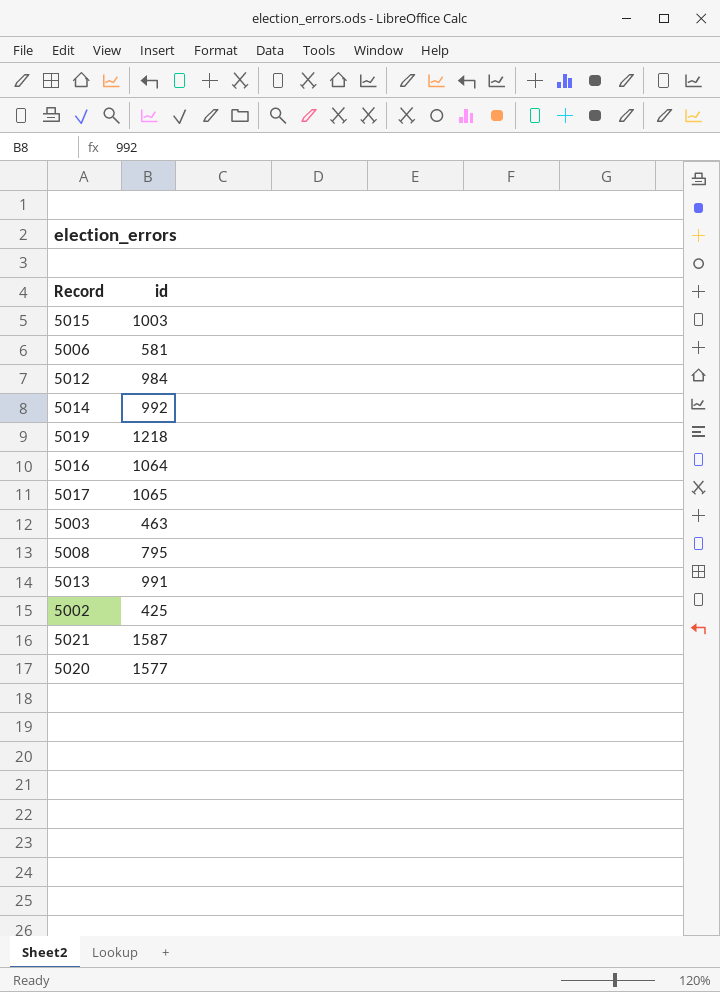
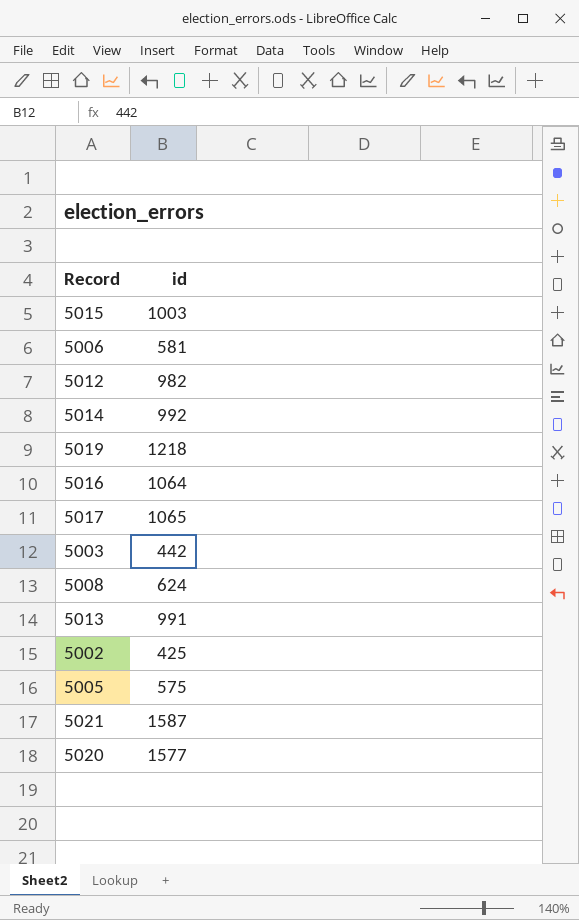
5012 | id: 984 -> 982
5003 | id: 463 -> 442
5008 | id: 795 -> 624
row 5005: none -> 575

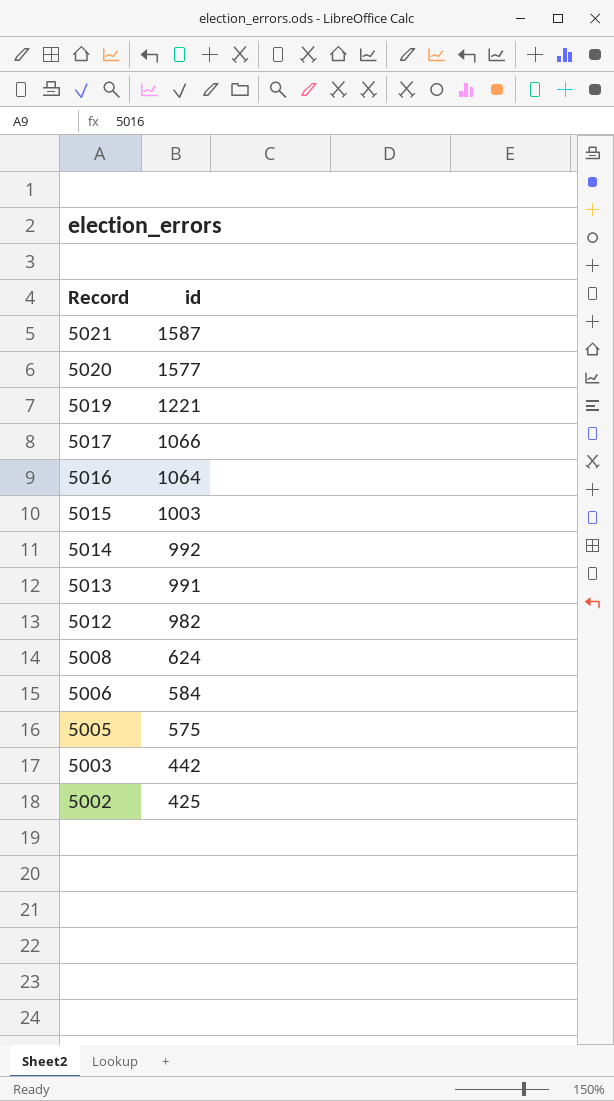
row order: none -> Record descending
5019 | id: 1218 -> 1221
5017 | id: 1065 -> 1066
5006 | id: 581 -> 584

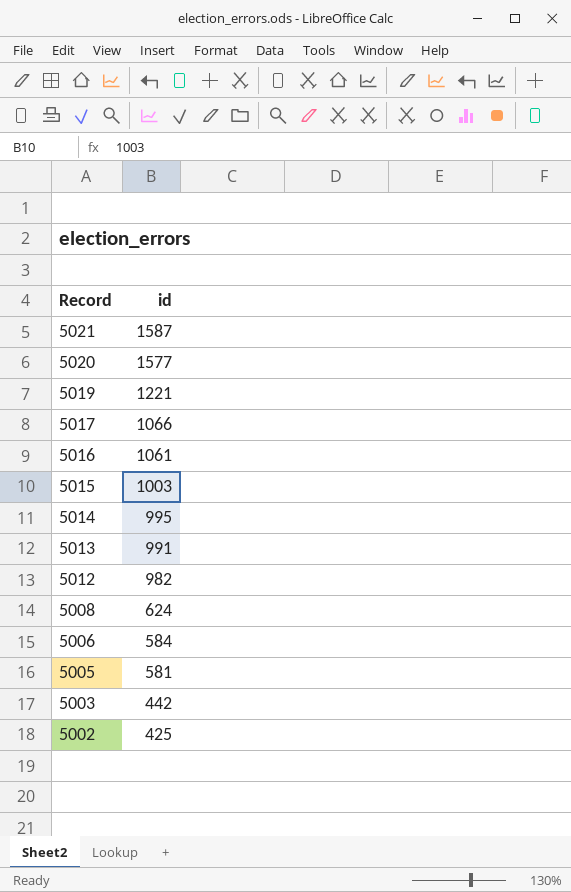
5016 | id: 1064 -> 1061
5014 | id: 992 -> 995
5005 | id: 575 -> 581

